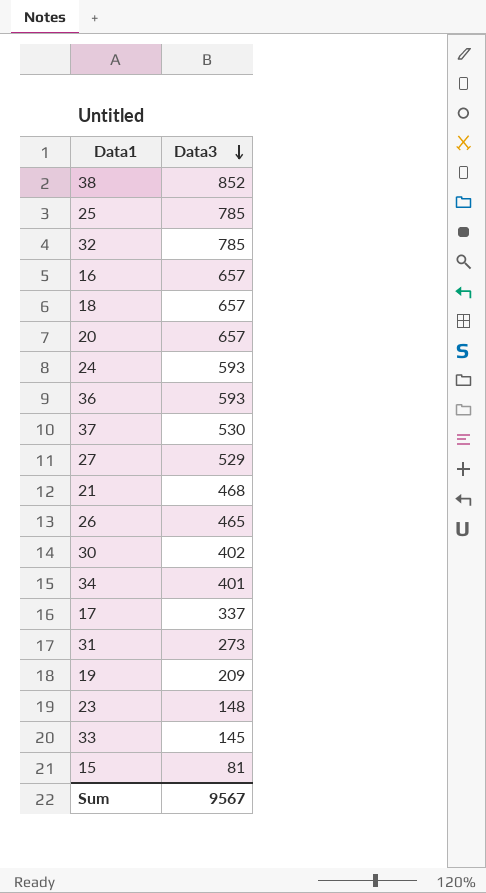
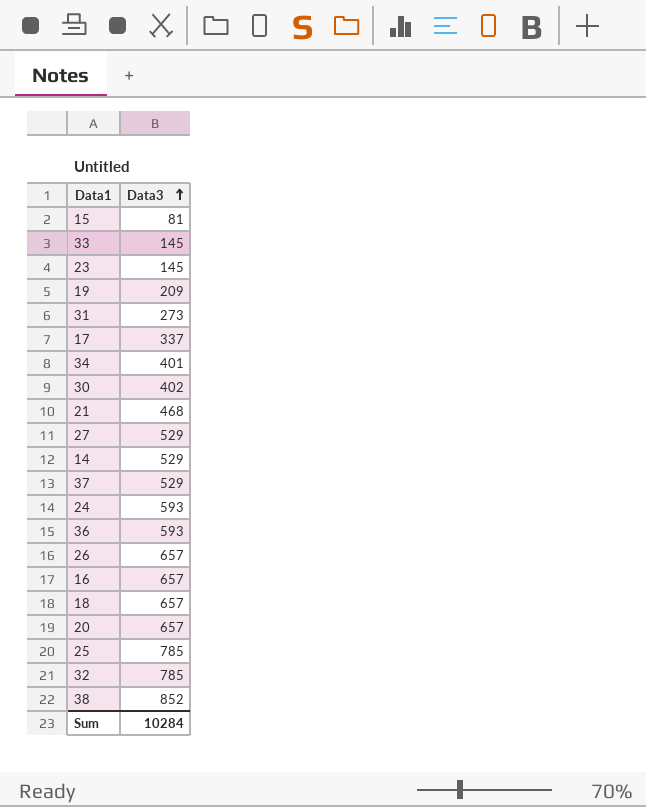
row order: Data3 descending -> Data3 ascending
23 | Data3: 148 -> 145
row 14: none -> 529
37 | Data3: 530 -> 529
26 | Data3: 465 -> 657
Sum | Data3: 9567 -> 10284

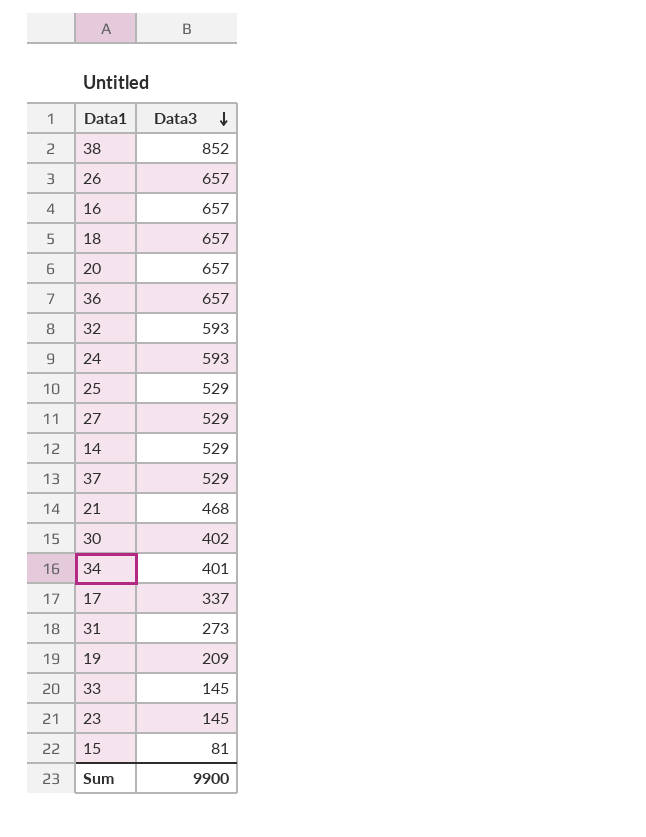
row order: Data3 ascending -> Data3 descending
36 | Data3: 593 -> 657
32 | Data3: 785 -> 593
25 | Data3: 785 -> 529
Sum | Data3: 10284 -> 9900

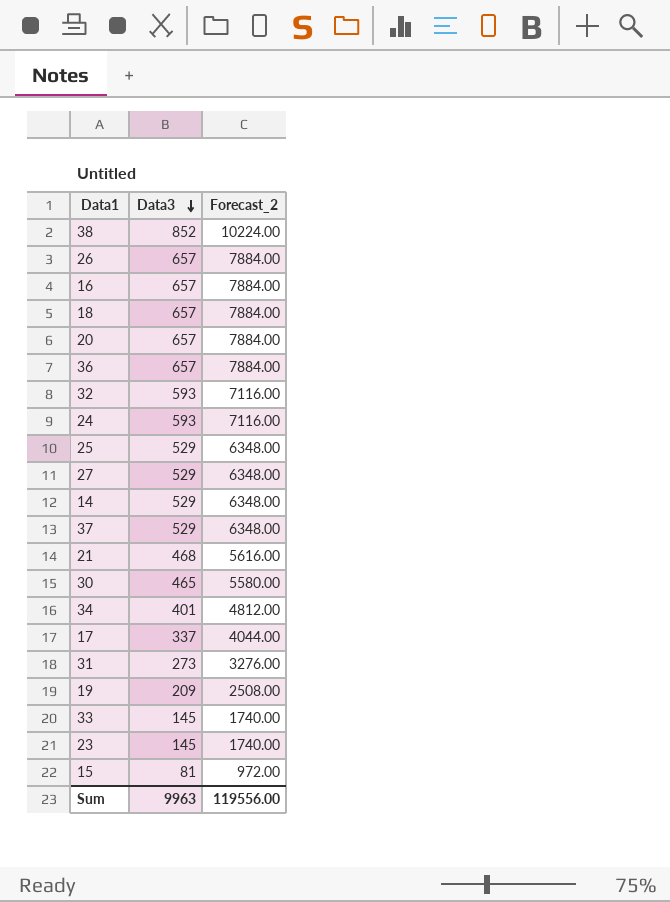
column Forecast_2 | formula: none -> [Data3] * 12
30 | Data3: 402 -> 465
Sum | Data3: 9900 -> 9963

